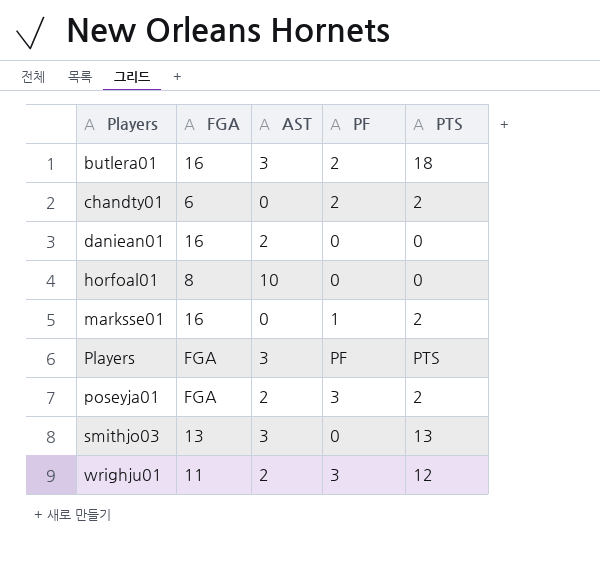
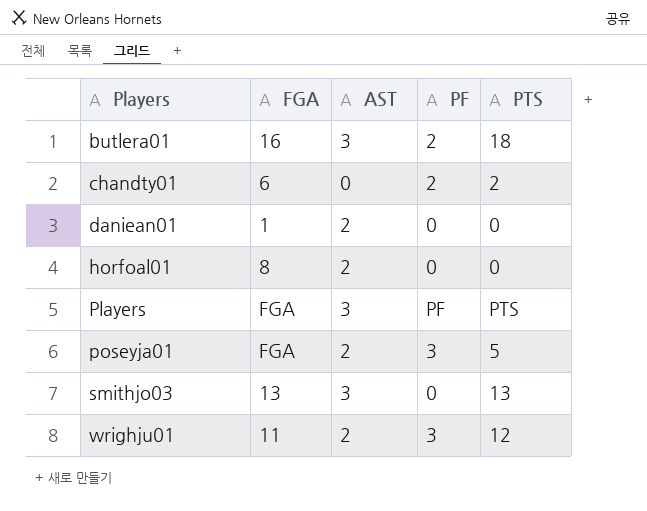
row marksse01: 16 | 0 | 1 | 2 -> none
daniean01 | FGA: 16 -> 1
horfoal01 | AST: 10 -> 2
poseyja01 | PTS: 2 -> 5

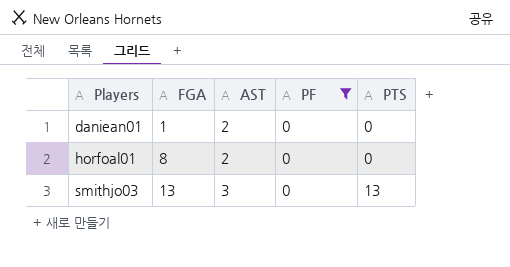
filter: none -> PF = 0

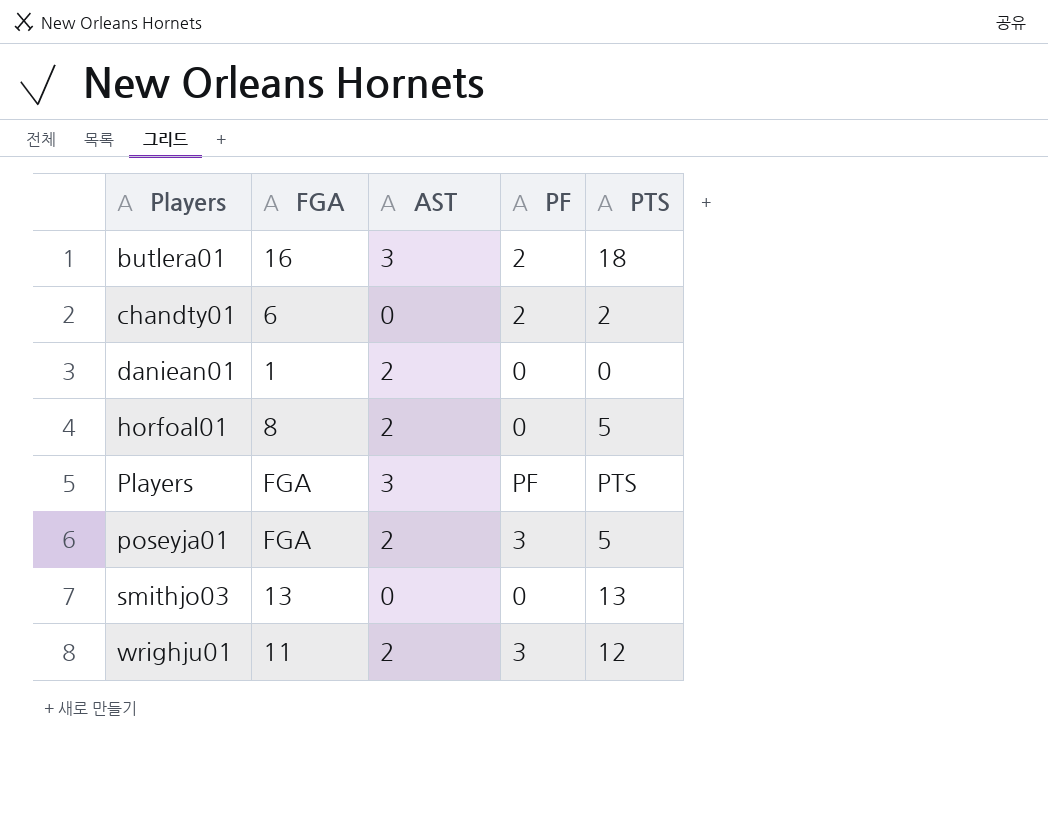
filter: PF = 0 -> none
horfoal01 | PTS: 0 -> 5
smithjo03 | AST: 3 -> 0

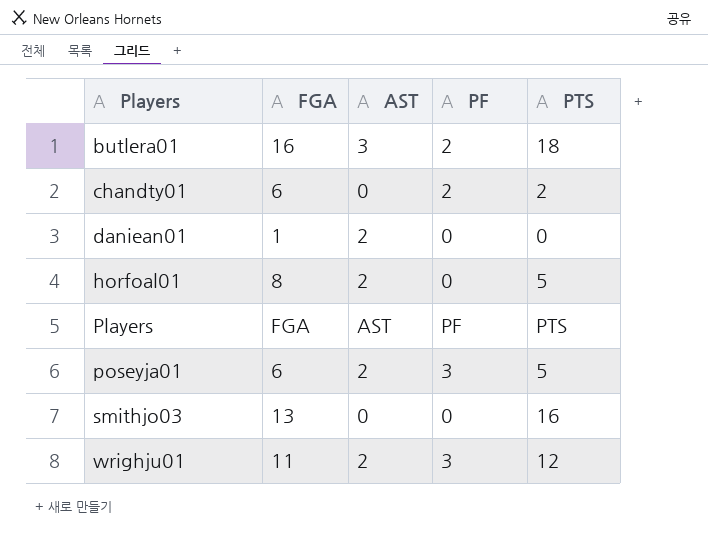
Players | AST: 3 -> AST
poseyja01 | FGA: FGA -> 6
smithjo03 | PTS: 13 -> 16

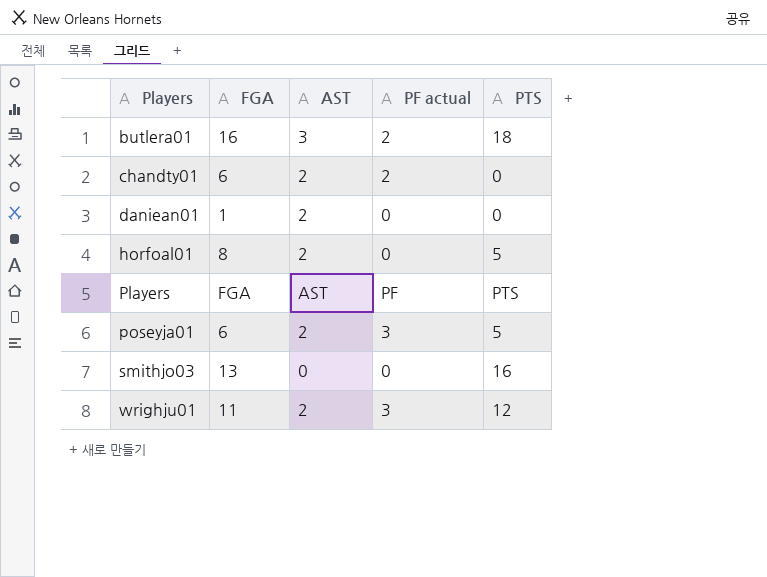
column name: PF -> PF actual
chandty01 | AST: 0 -> 2
chandty01 | PTS: 2 -> 0

